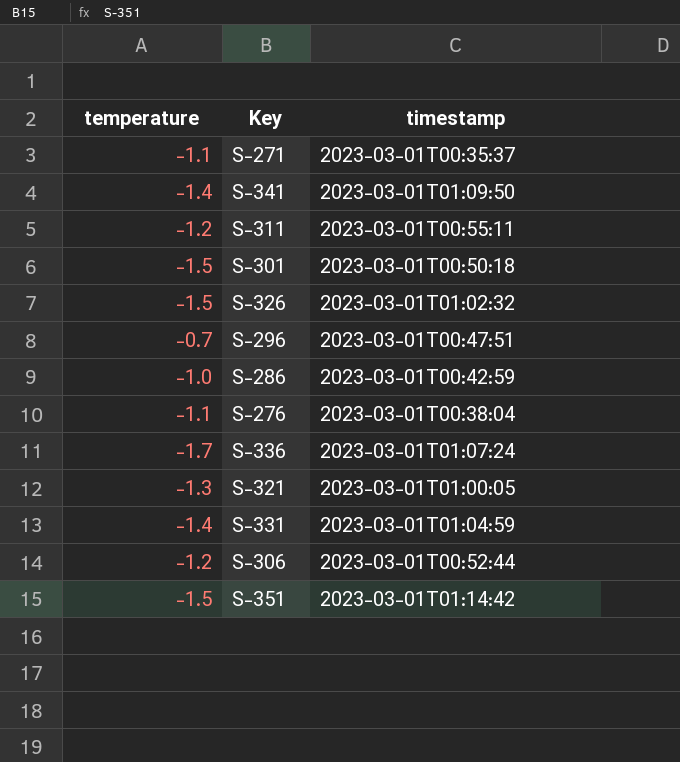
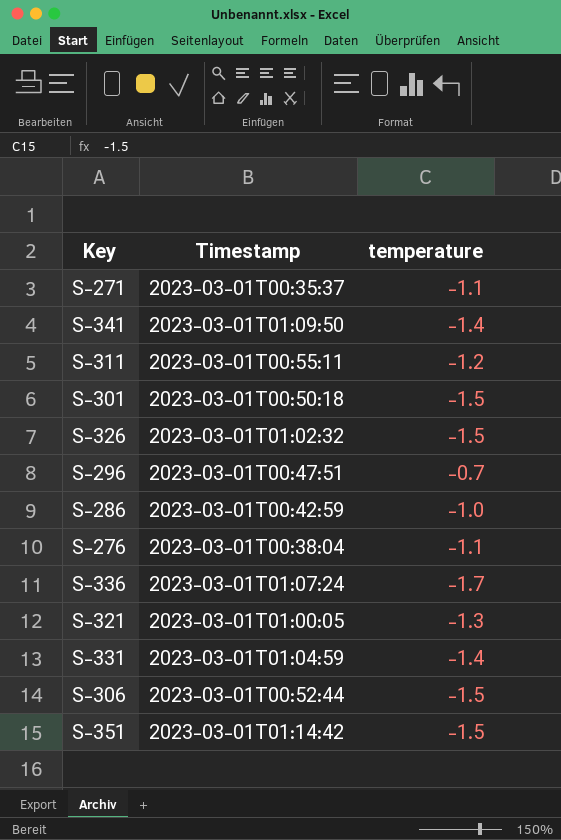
column name: timestamp -> Timestamp
column temperature | position: 1 -> 3
S-306 | temperature: -1.2 -> -1.5

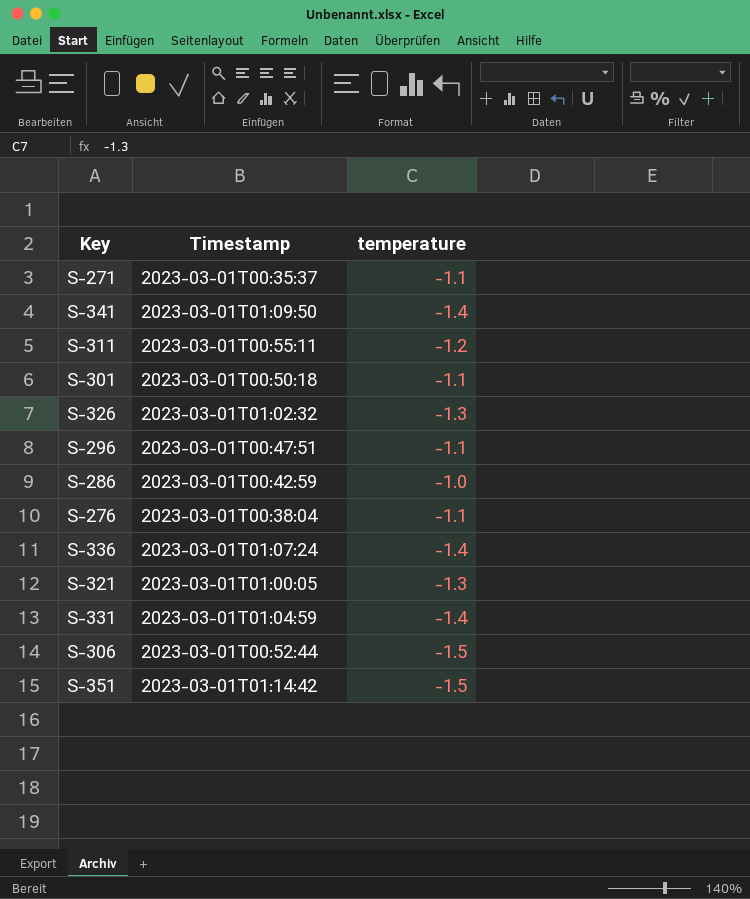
S-301 | temperature: -1.5 -> -1.1
S-326 | temperature: -1.5 -> -1.3
S-296 | temperature: -0.7 -> -1.1
S-336 | temperature: -1.7 -> -1.4

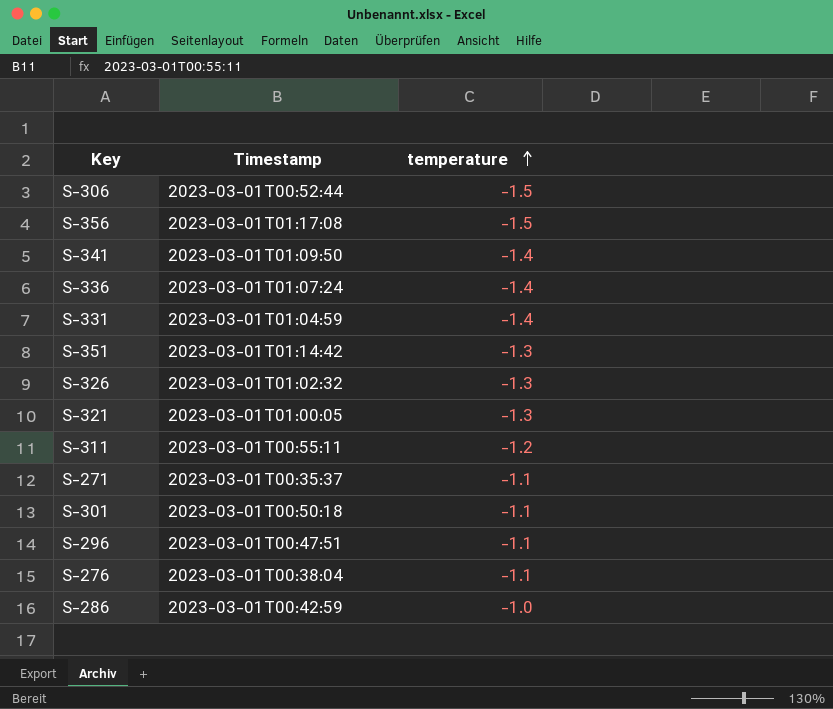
row order: none -> temperature ascending
row S-356: none -> 2023-03-01T01:17:08 | -1.5
S-351 | temperature: -1.5 -> -1.3

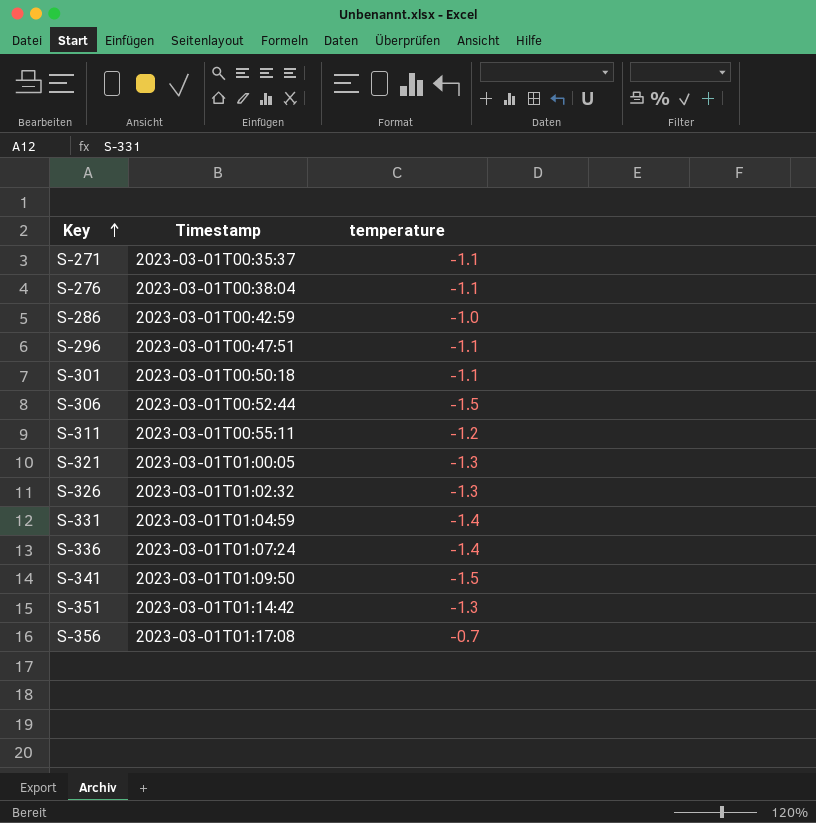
row order: temperature ascending -> Key ascending
S-341 | temperature: -1.4 -> -1.5
S-356 | temperature: -1.5 -> -0.7

